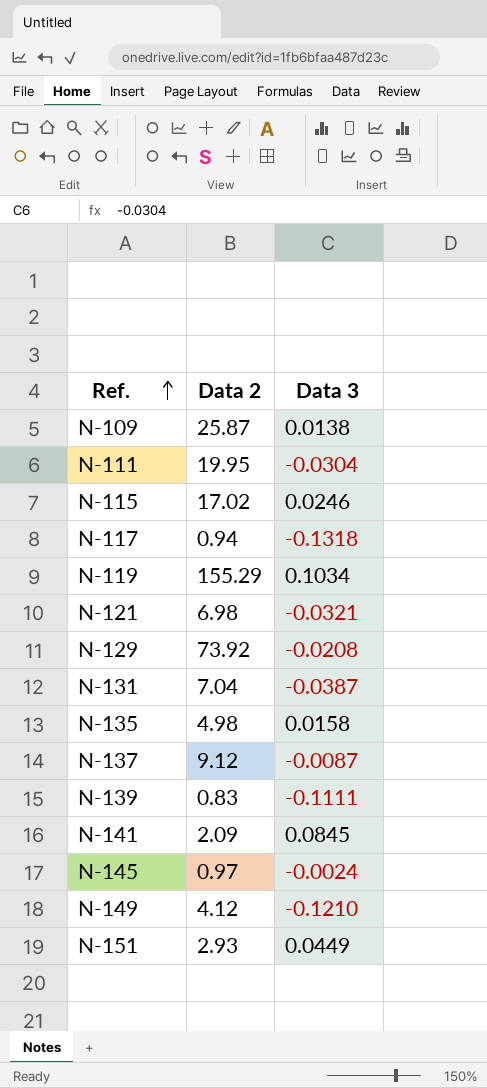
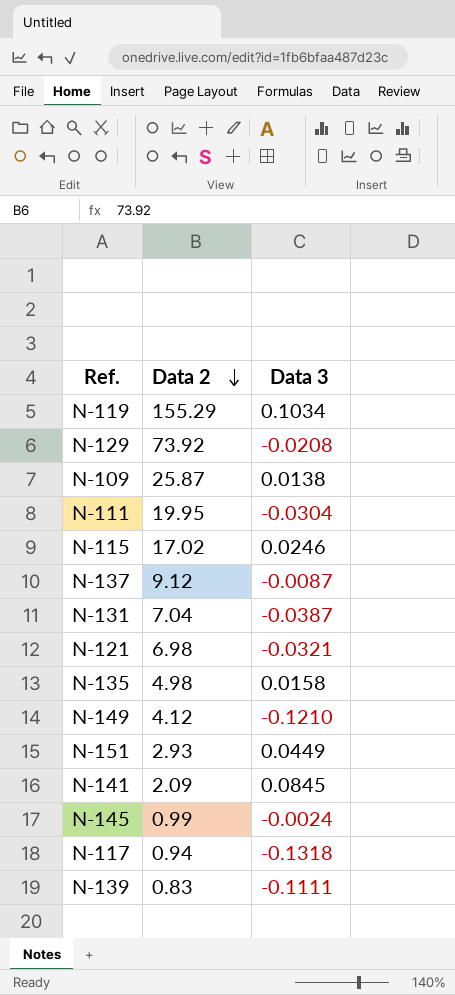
row order: Ref. ascending -> Data 2 descending
N-145 | Data 2: 0.97 -> 0.99

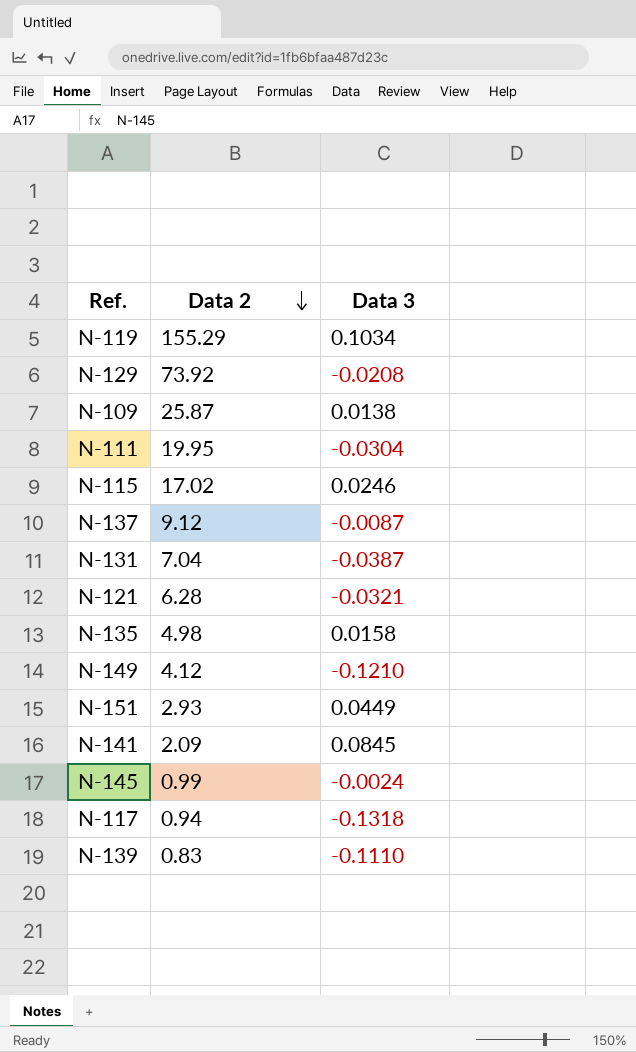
N-121 | Data 2: 6.98 -> 6.28
N-139 | Data 3: -0.1111 -> -0.1110

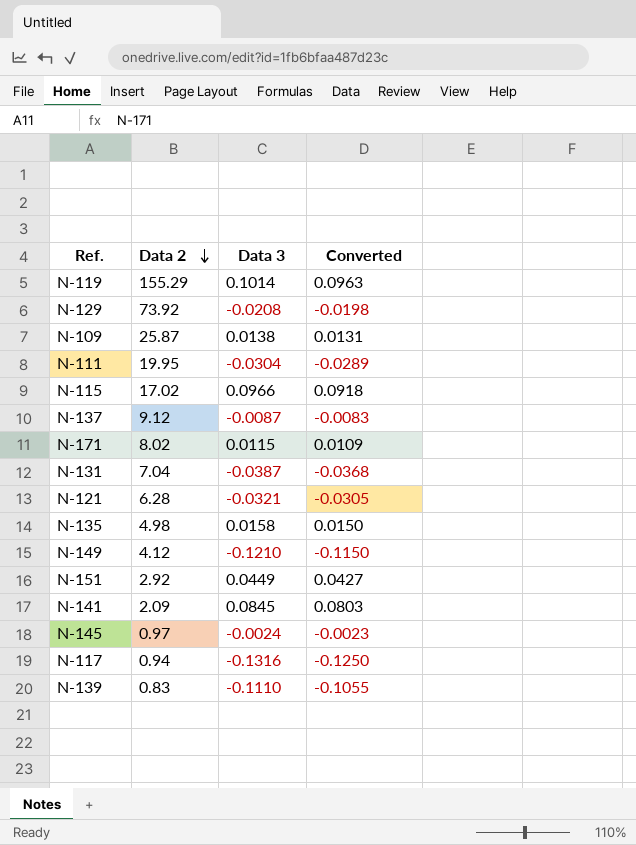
column Converted | formula: none -> [Data 3] * 0.95
N-119 | Data 3: 0.1034 -> 0.1014
N-115 | Data 3: 0.0246 -> 0.0966
row N-171: none -> 8.02 | 0.0115 | 0.0109
N-151 | Data 2: 2.93 -> 2.92
N-145 | Data 2: 0.99 -> 0.97
N-117 | Data 3: -0.1318 -> -0.1316

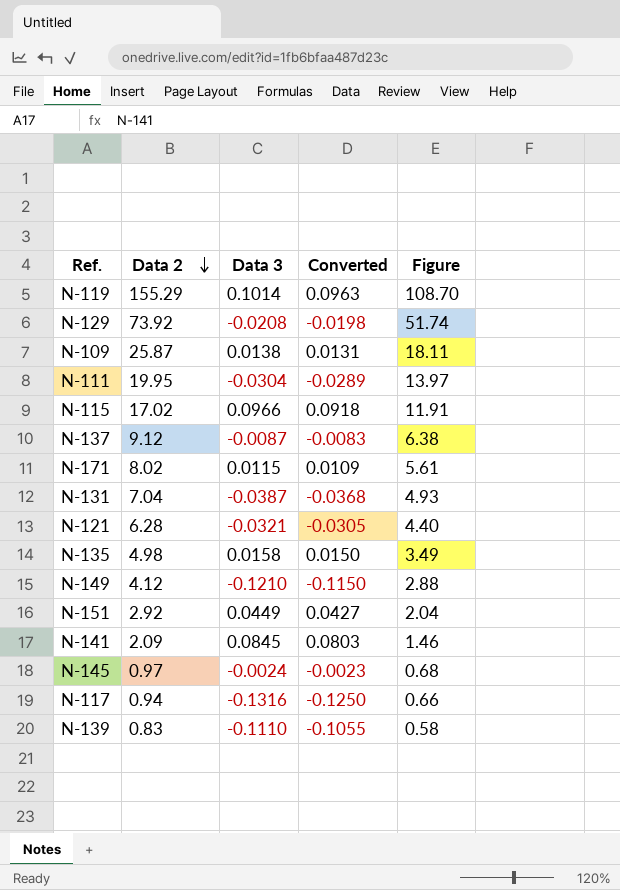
column Figure | formula: none -> [Data 2] * 0.7

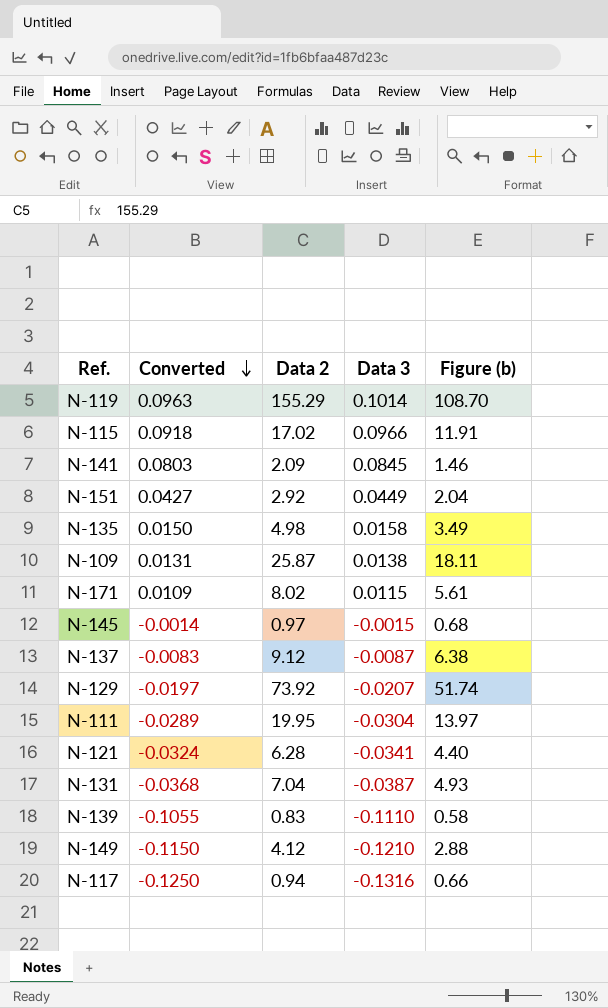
row order: Data 2 descending -> Converted descending
column Converted | position: 4 -> 2
column name: Figure -> Figure (b)
N-145 | Converted: -0.0023 -> -0.0014
N-145 | Data 3: -0.0024 -> -0.0015
N-129 | Converted: -0.0198 -> -0.0197
N-129 | Data 3: -0.0208 -> -0.0207
N-121 | Converted: -0.0305 -> -0.0324
N-121 | Data 3: -0.0321 -> -0.0341

